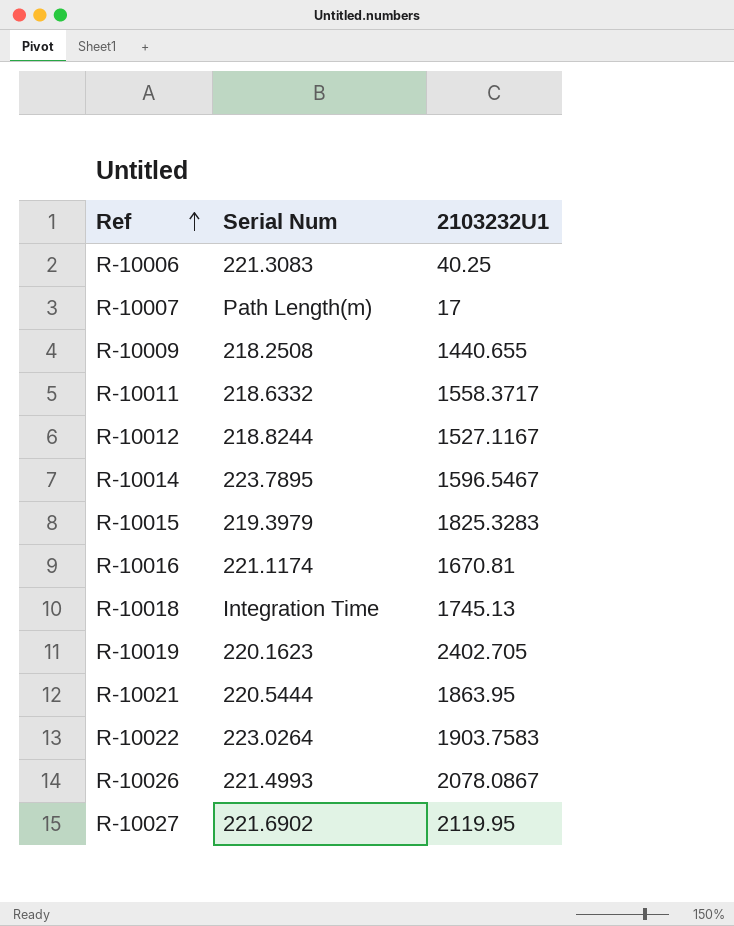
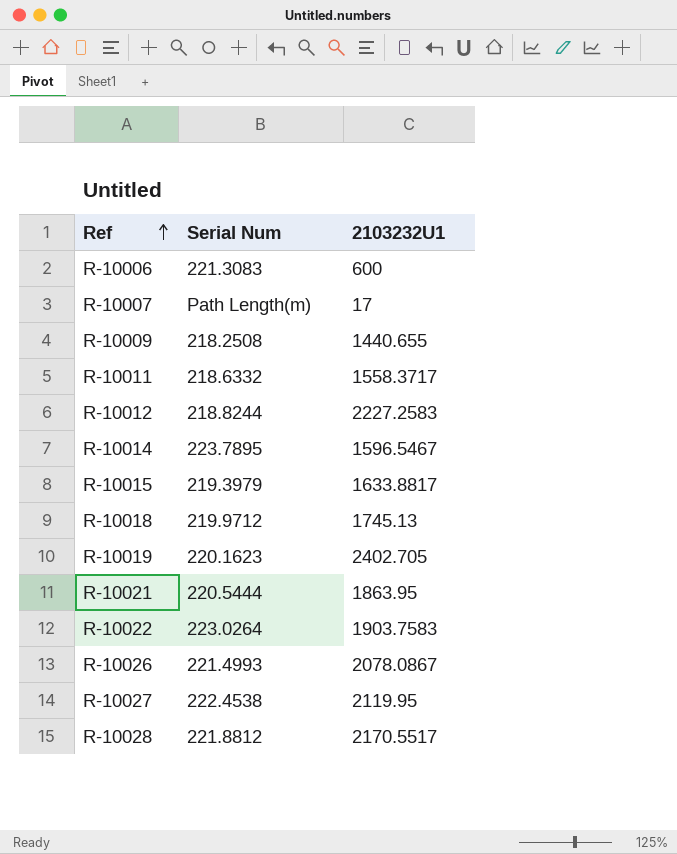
row R-10016: 221.1174 | 1670.81 -> none
R-10006 | 2103232U1: 40.25 -> 600
R-10012 | 2103232U1: 1527.1167 -> 2227.2583
R-10015 | 2103232U1: 1825.3283 -> 1633.8817
R-10018 | Serial Num: Integration Time -> 219.9712
R-10027 | Serial Num: 221.6902 -> 222.4538
row R-10028: none -> 221.8812 | 2170.5517

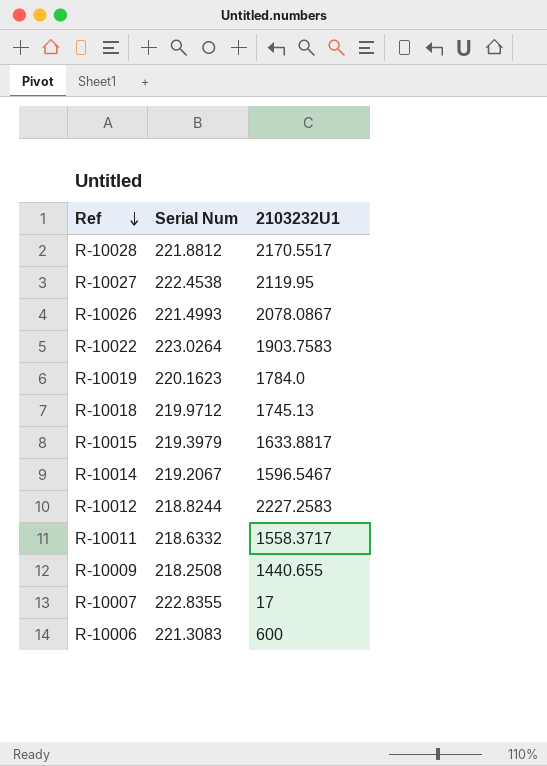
row order: Ref ascending -> Ref descending
row R-10021: 220.5444 | 1863.95 -> none
R-10019 | 2103232U1: 2402.705 -> 1784.0
R-10014 | Serial Num: 223.7895 -> 219.2067
R-10007 | Serial Num: Path Length(m) -> 222.8355

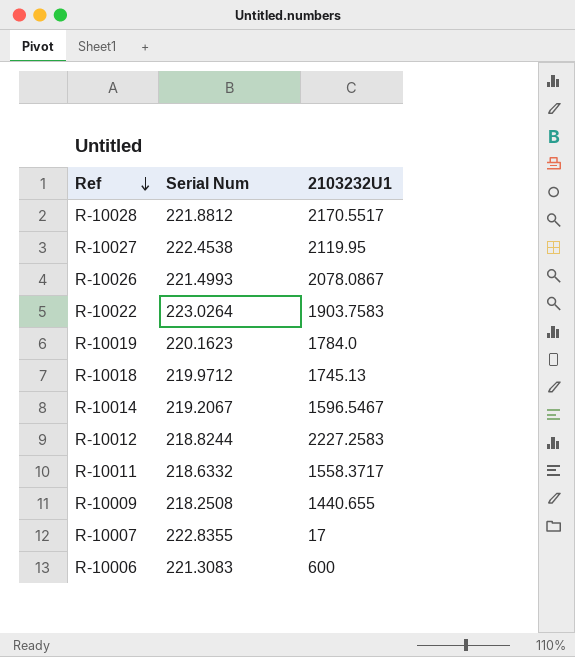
row R-10015: 219.3979 | 1633.8817 -> none

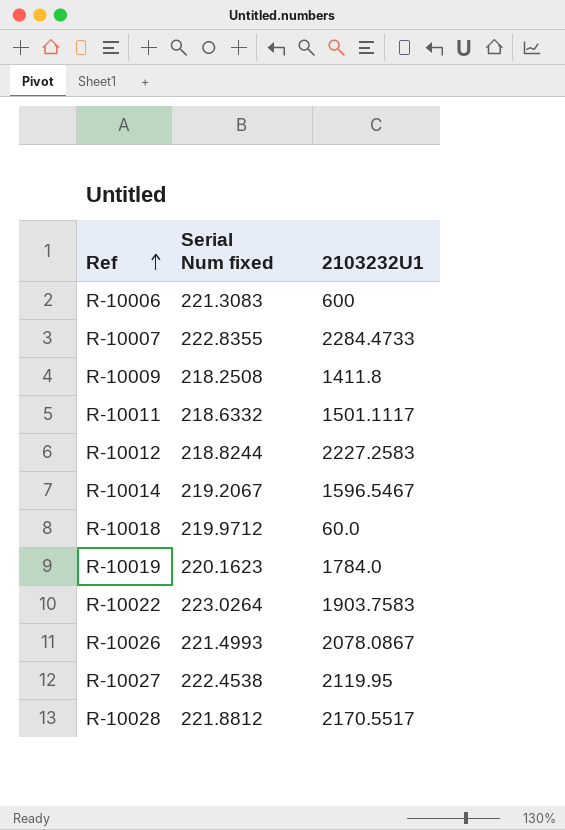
row order: Ref descending -> Ref ascending
column name: Serial Num -> Serial Num fixed
R-10007 | 2103232U1: 17 -> 2284.4733
R-10009 | 2103232U1: 1440.655 -> 1411.8
R-10011 | 2103232U1: 1558.3717 -> 1501.1117
R-10018 | 2103232U1: 1745.13 -> 60.0

